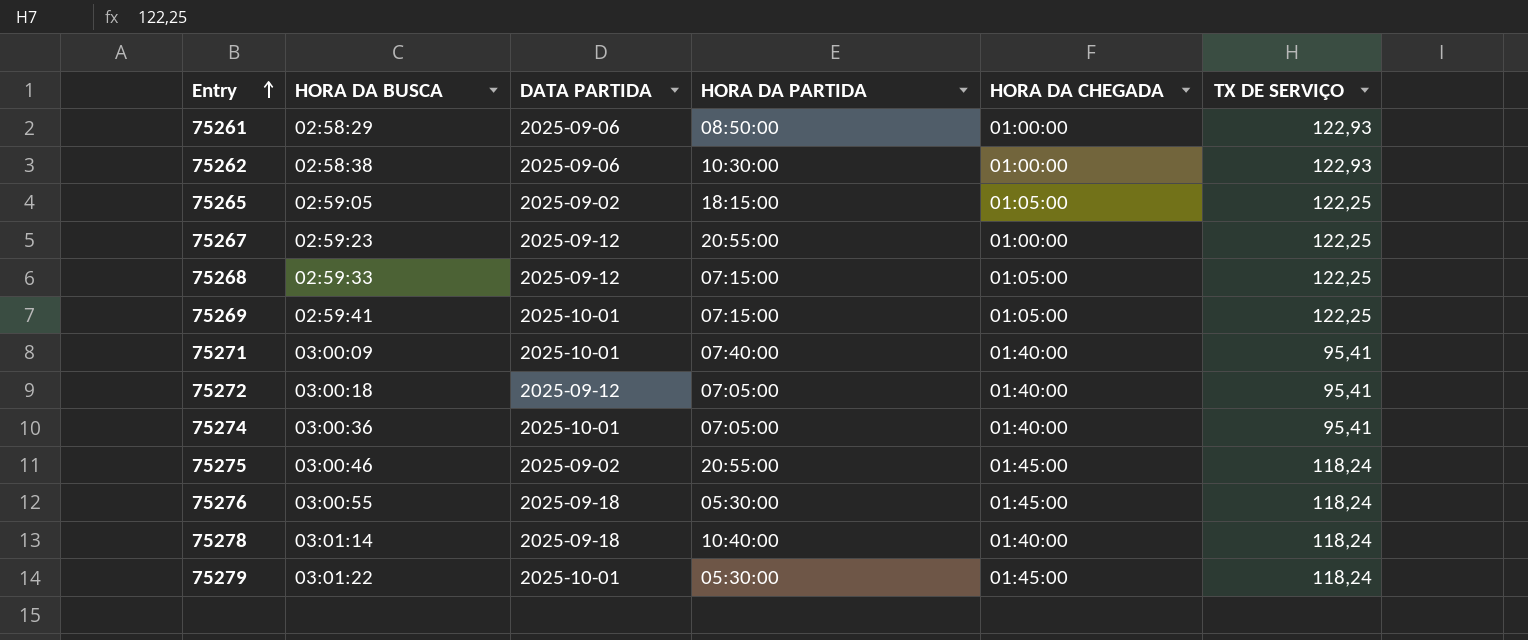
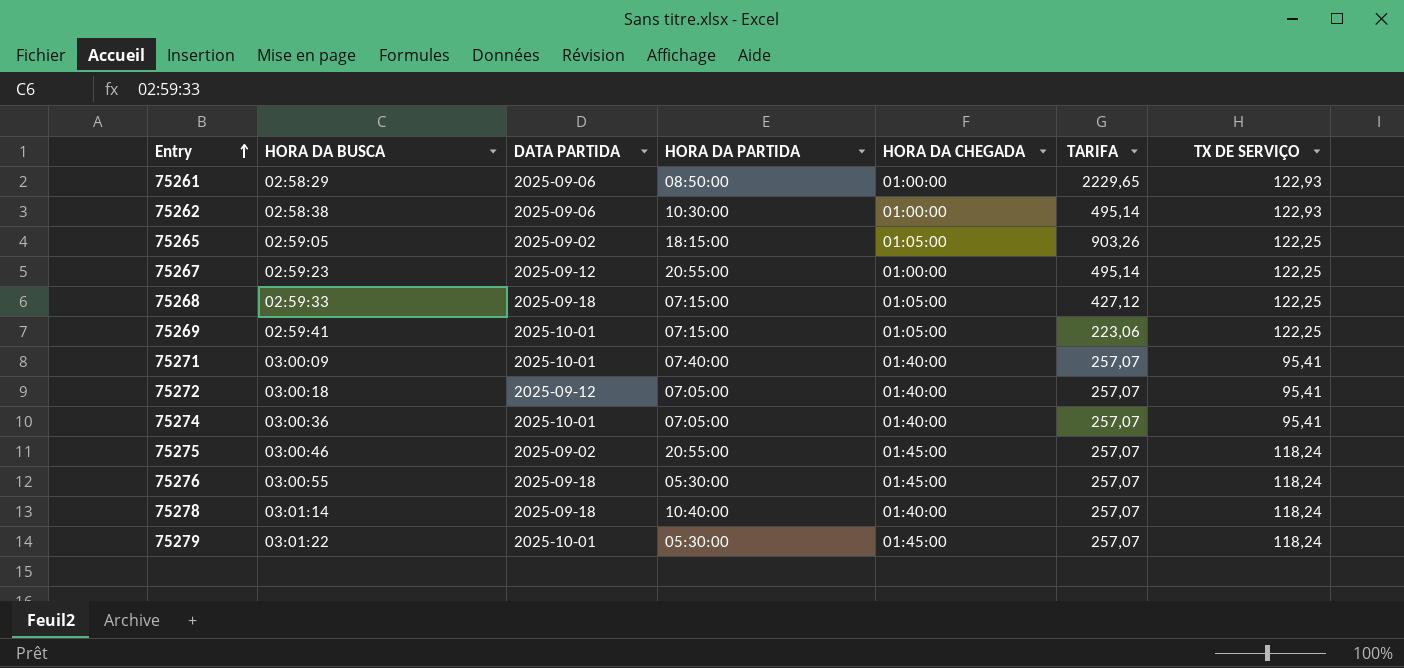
column TARIFA | position: none -> 6
75268 | DATA PARTIDA: 2025-09-12 -> 2025-09-18

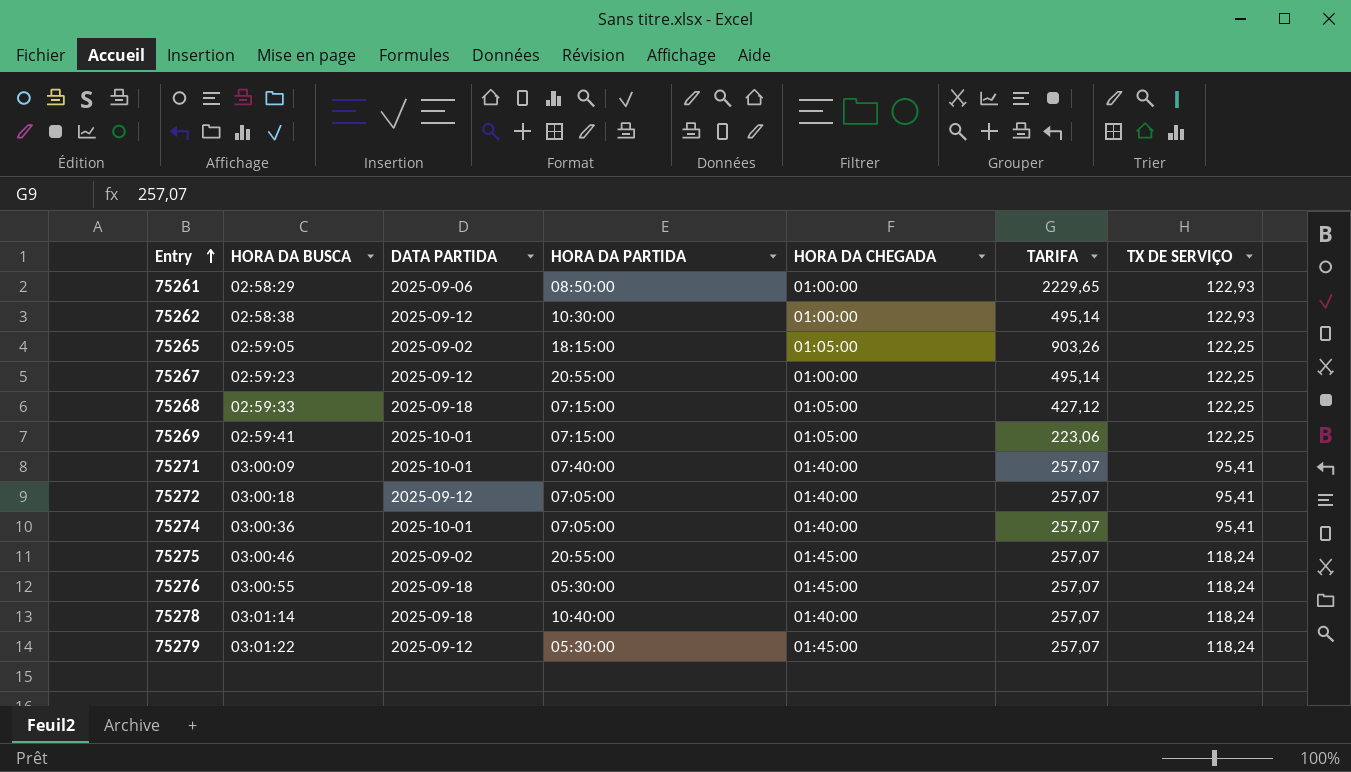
75262 | DATA PARTIDA: 2025-09-06 -> 2025-09-12
75279 | DATA PARTIDA: 2025-10-01 -> 2025-09-12

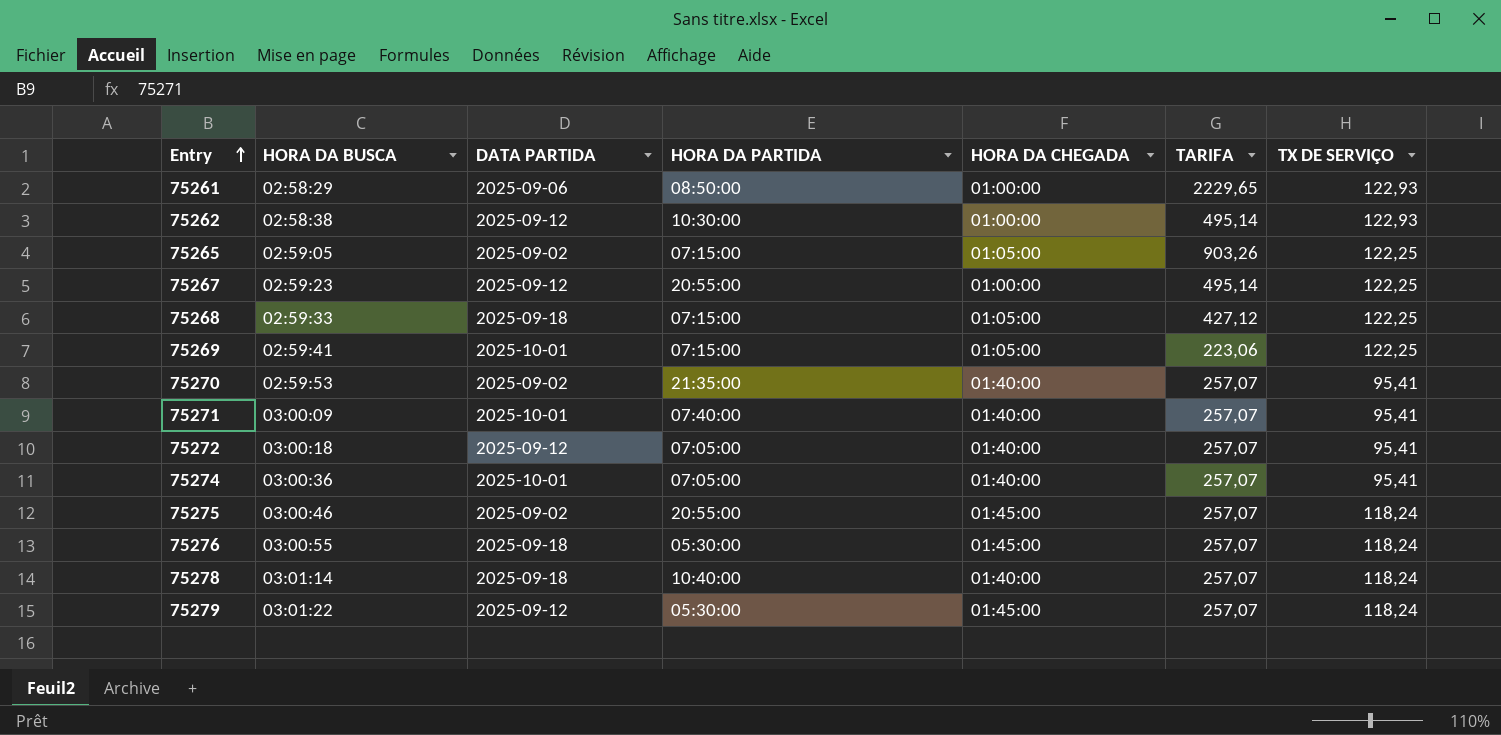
75265 | HORA DA PARTIDA: 18:15:00 -> 07:15:00
row 75270: none -> 02:59:53 | 2025-09-02 | 21:35:00 | 01:40:00 | 257,07 | 95,41

